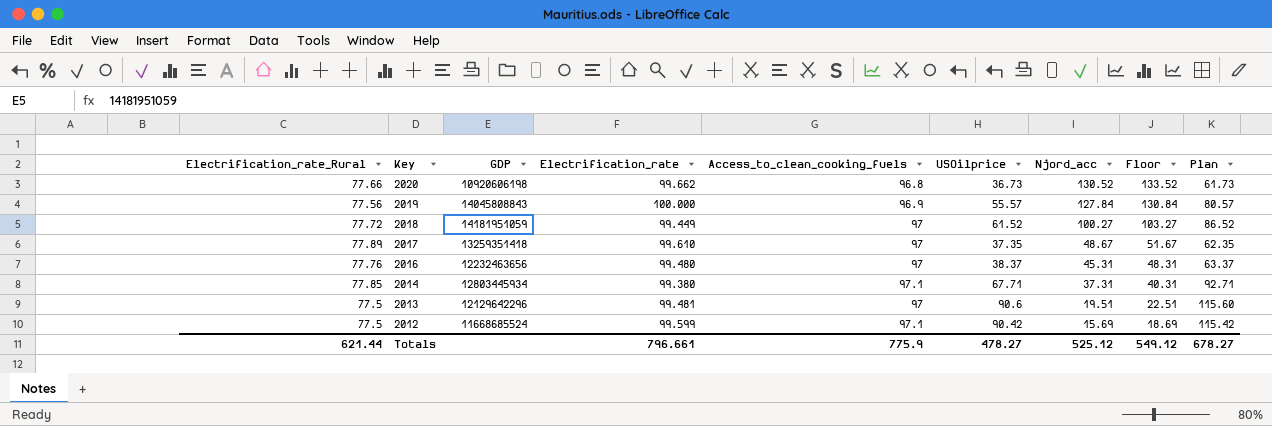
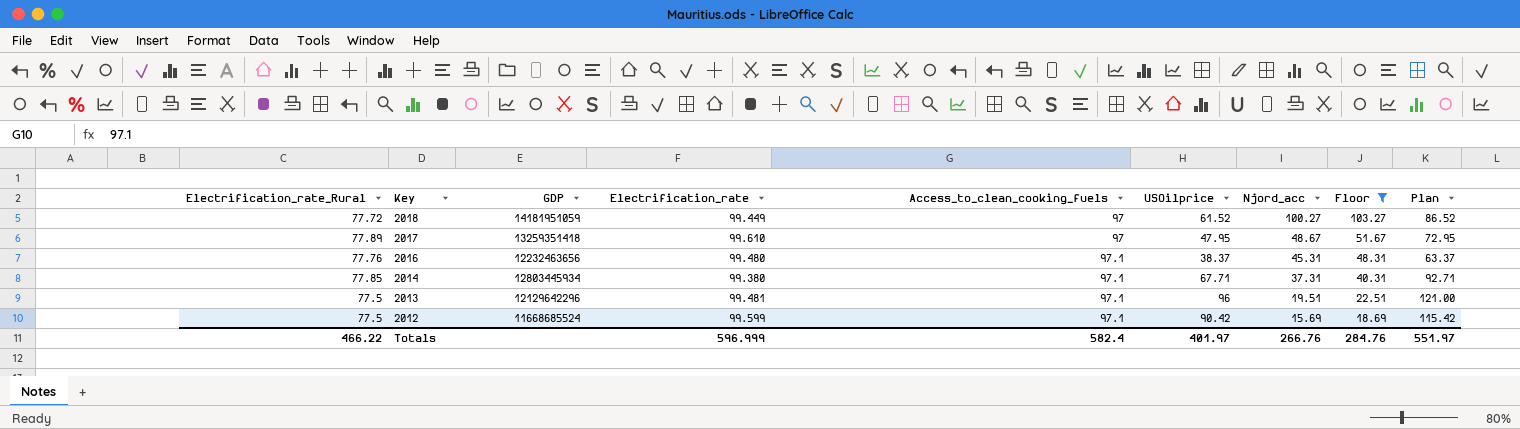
filter: none -> Floor <= 103.27
2017 | USOilprice: 37.35 -> 47.95
2017 | Plan: 62.35 -> 72.95
2016 | Access_to_clean_cooking_fuels: 97 -> 97.1
2013 | Access_to_clean_cooking_fuels: 97 -> 97.1
2013 | USOilprice: 90.6 -> 96
2013 | Plan: 115.60 -> 121.00
Totals | Electrification_rate_Rural: 621.44 -> 466.22
Totals | Electrification_rate: 796.661 -> 596.999
Totals | Access_to_clean_cooking_fuels: 775.9 -> 582.4
Totals | USOilprice: 478.27 -> 401.97
Totals | Njord_acc: 525.12 -> 266.76
Totals | Floor: 549.12 -> 284.76
Totals | Plan: 678.27 -> 551.97

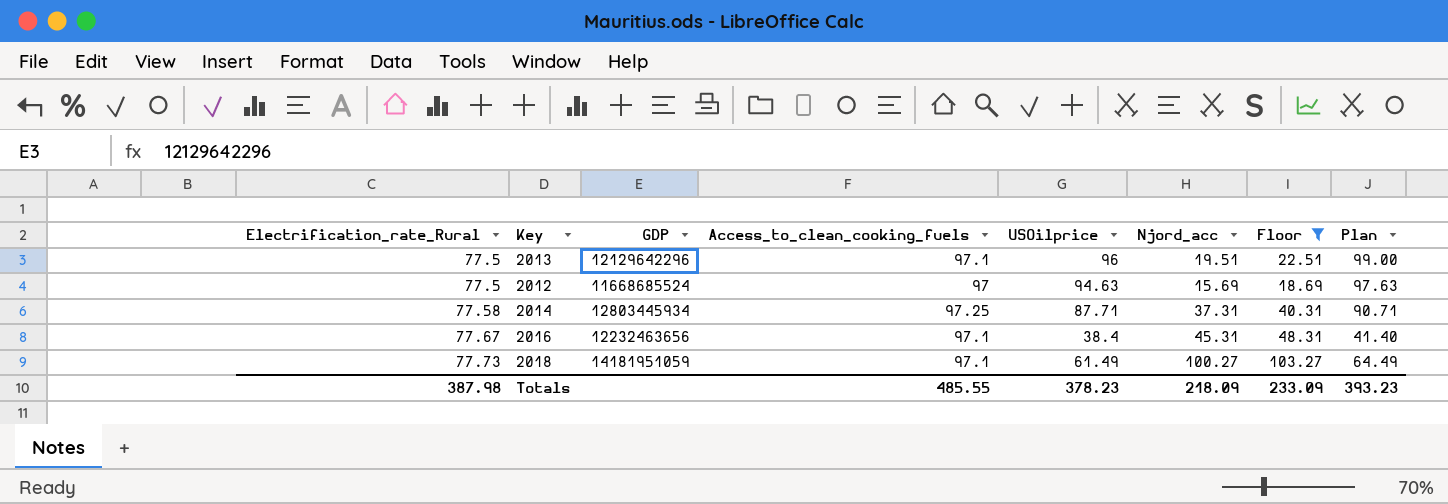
row order: Key descending -> Electrification_rate_Rural ascending
column Electrification_rate | position: 4 -> none
column Plan | formula: [USOilprice] + 25 -> [USOilprice] + 3
row 2017: 77.89 | 13259351418 | 99.610 | 97 | 47.95 | 48.67 | 51.67 | 72.95 -> none
2012 | Access_to_clean_cooking_fuels: 97.1 -> 97
2012 | USOilprice: 90.42 -> 94.63
2014 | Electrification_rate_Rural: 77.85 -> 77.58
2014 | Access_to_clean_cooking_fuels: 97.1 -> 97.25
2014 | USOilprice: 67.71 -> 87.71
2016 | Electrification_rate_Rural: 77.76 -> 77.67
2016 | USOilprice: 38.37 -> 38.4
2018 | Electrification_rate_Rural: 77.72 -> 77.73
2018 | Access_to_clean_cooking_fuels: 97 -> 97.1
2018 | USOilprice: 61.52 -> 61.49
Totals | Electrification_rate_Rural: 466.22 -> 387.98
Totals | Access_to_clean_cooking_fuels: 582.4 -> 485.55
Totals | USOilprice: 401.97 -> 378.23
Totals | Njord_acc: 266.76 -> 218.09
Totals | Floor: 284.76 -> 233.09
Totals | Plan: 551.97 -> 393.23

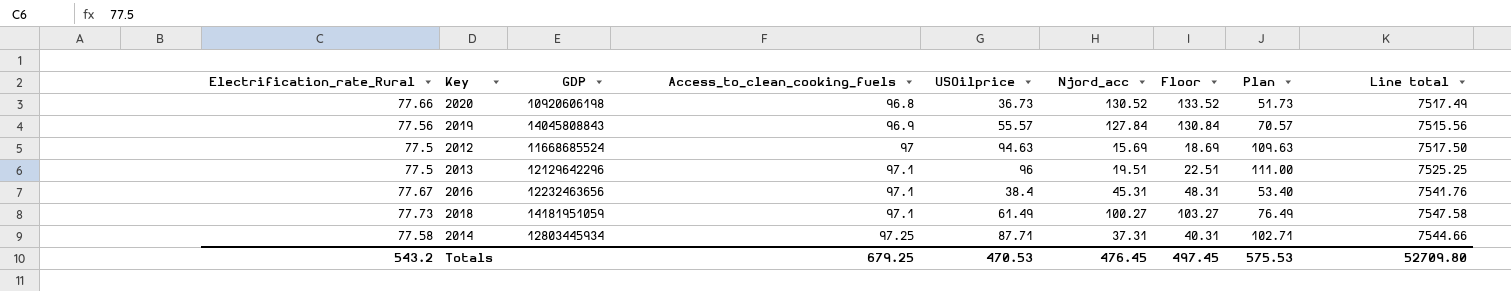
filter: Floor <= 103.27 -> none
row order: Electrification_rate_Rural ascending -> Access_to_clean_cooking_fuels ascending
column Plan | formula: [USOilprice] + 3 -> [USOilprice] + 15
column Line total | formula: none -> [Electrification_rate_Rural] * [Access_to_clean_cooking_fuels]
Totals | Electrification_rate_Rural: 387.98 -> 543.2
Totals | Access_to_clean_cooking_fuels: 485.55 -> 679.25
Totals | USOilprice: 378.23 -> 470.53
Totals | Njord_acc: 218.09 -> 476.45
Totals | Floor: 233.09 -> 497.45
Totals | Plan: 393.23 -> 575.53

